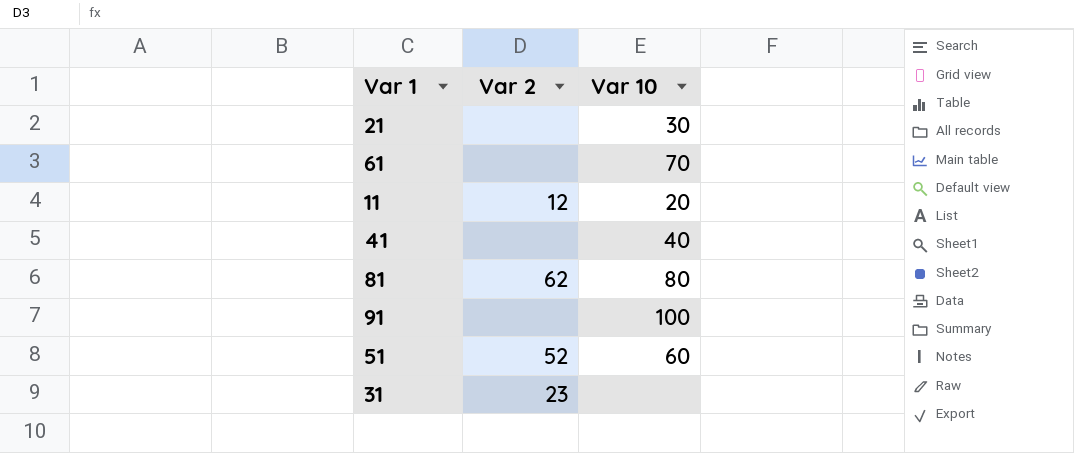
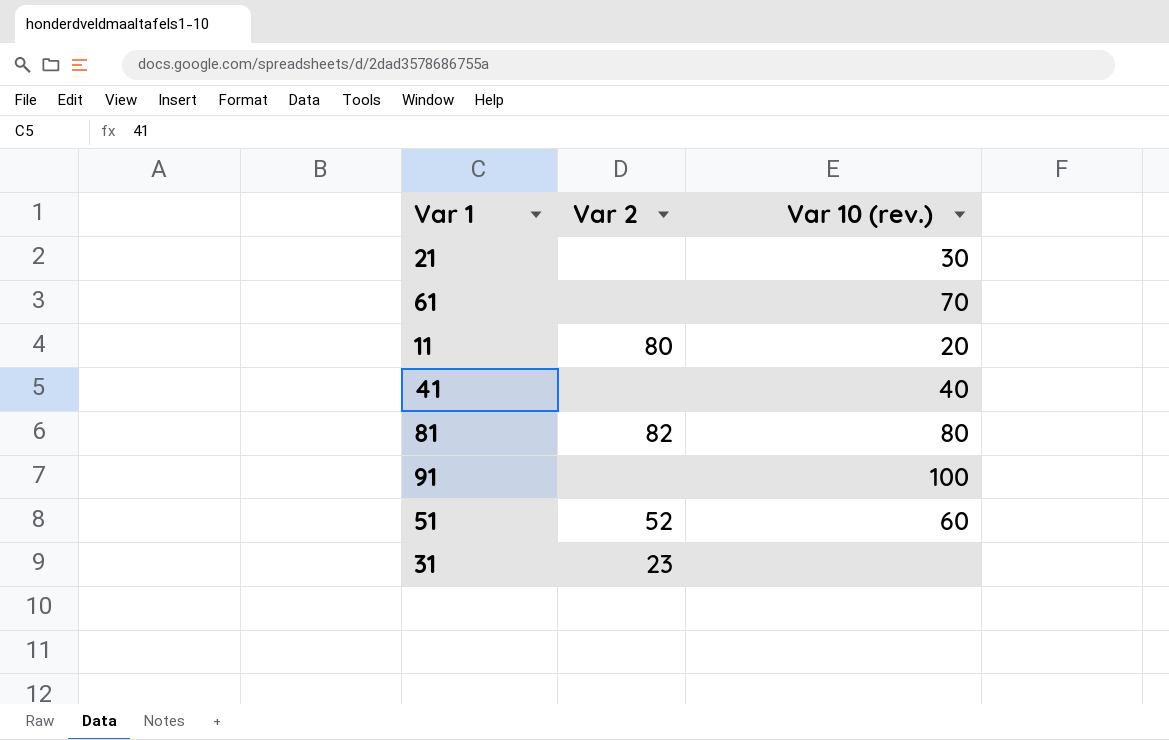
column name: Var 10 -> Var 10 (rev.)
11 | Var 2: 12 -> 80
81 | Var 2: 62 -> 82

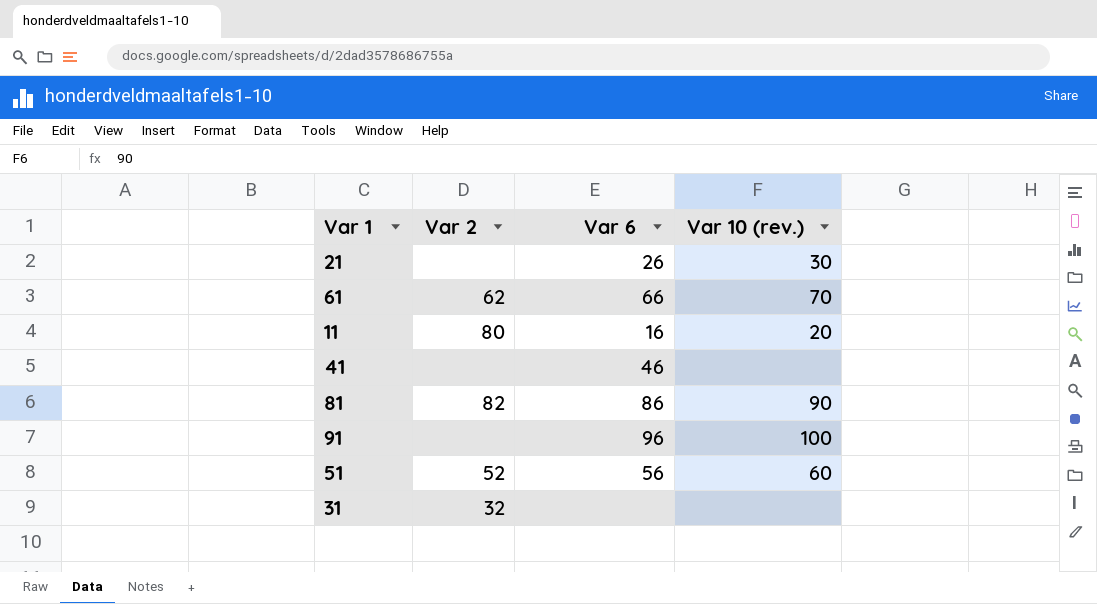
column Var 6 | position: none -> 3
61 | Var 2: none -> 62
41 | Var 10 (rev.): 40 -> none
81 | Var 10 (rev.): 80 -> 90
31 | Var 2: 23 -> 32

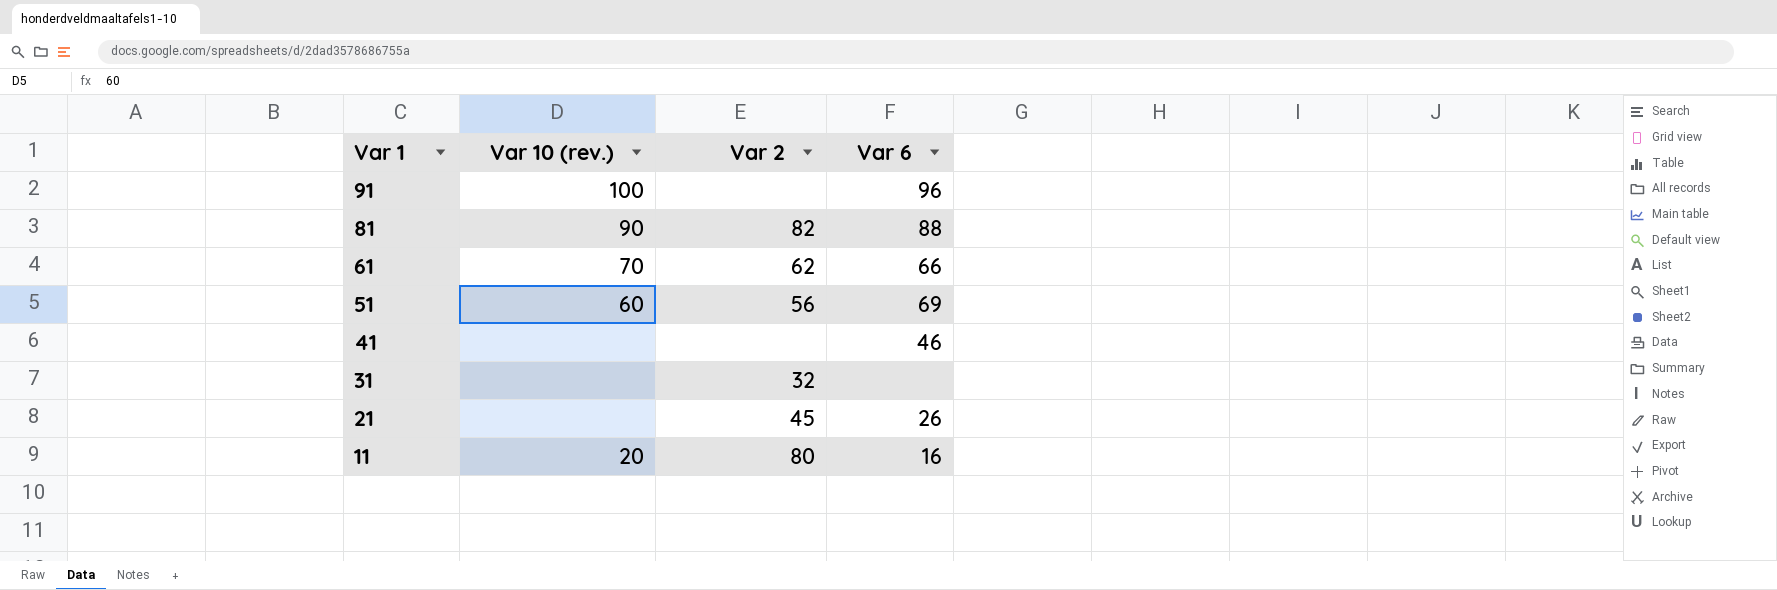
row order: none -> Var 1 descending
column Var 10 (rev.) | position: 4 -> 2
81 | Var 6: 86 -> 88
51 | Var 2: 52 -> 56
51 | Var 6: 56 -> 69
21 | Var 10 (rev.): 30 -> none
21 | Var 2: none -> 45

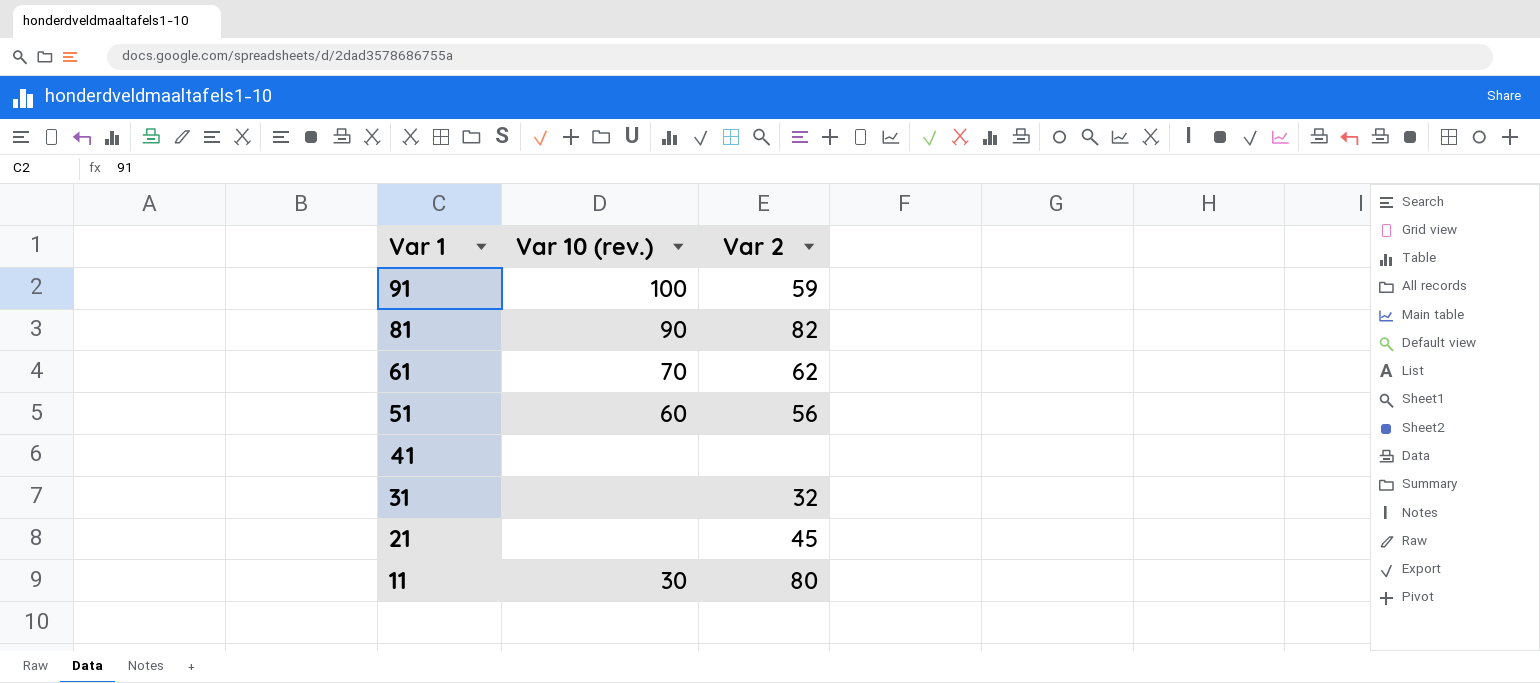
column Var 6 | position: 4 -> none
91 | Var 2: none -> 59
11 | Var 10 (rev.): 20 -> 30

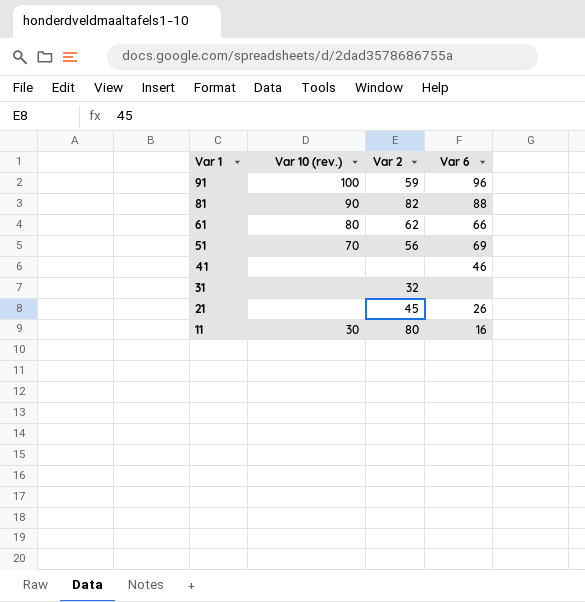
column Var 6 | position: none -> 4
61 | Var 10 (rev.): 70 -> 80
51 | Var 10 (rev.): 60 -> 70

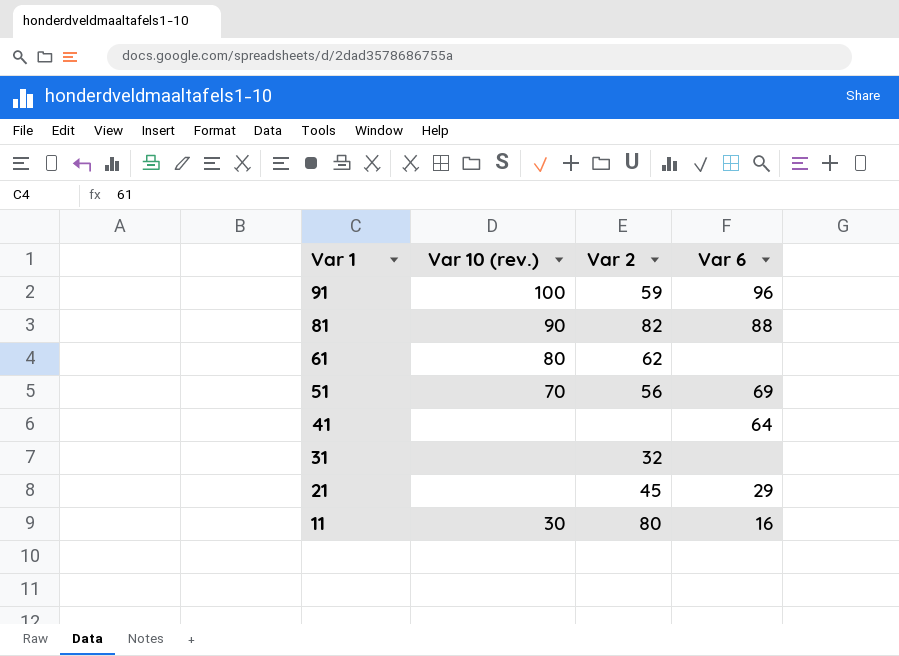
61 | Var 6: 66 -> none
41 | Var 6: 46 -> 64
21 | Var 6: 26 -> 29

